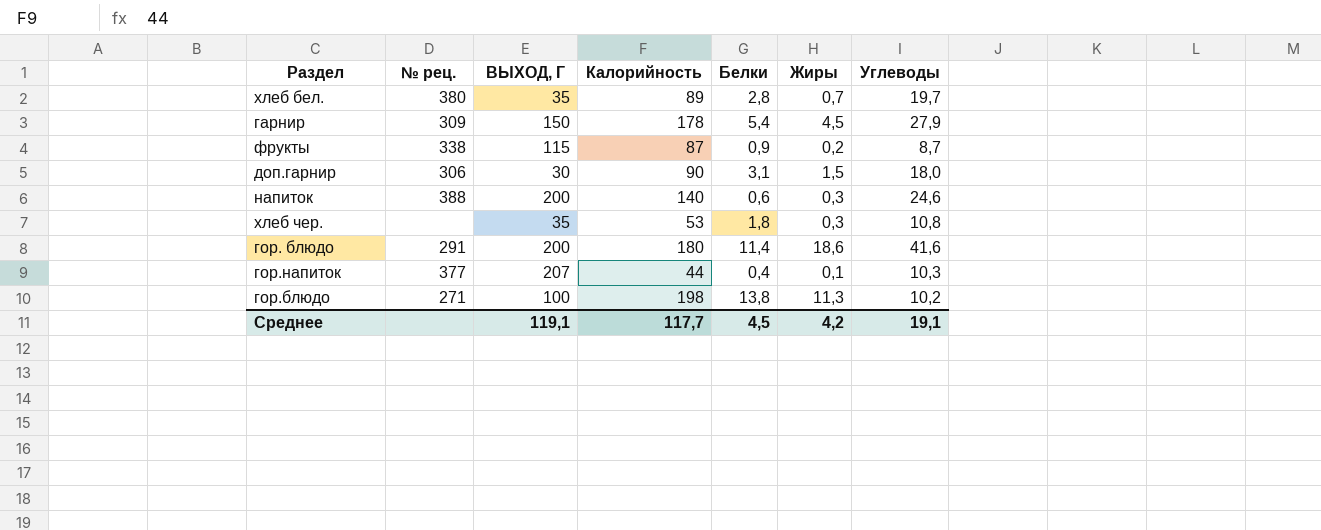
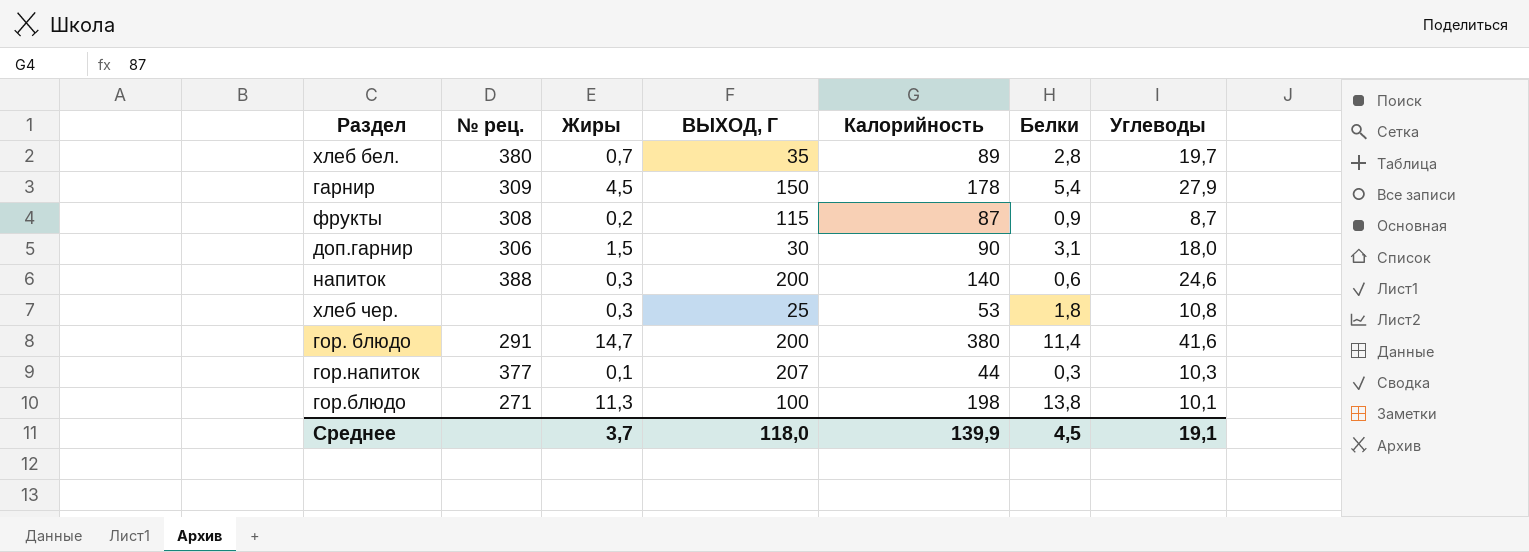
column Жиры | position: 6 -> 3
фрукты | № рец.: 338 -> 308
хлеб чер. | ВЫХОД, Г: 35 -> 25
гор. блюдо | Жиры: 18,6 -> 14,7
гор. блюдо | Калорийность: 180 -> 380
гор.напиток | Белки: 0,4 -> 0,3
гор.блюдо | Углеводы: 10,2 -> 10,1
Среднее | Жиры: 4,2 -> 3,7
Среднее | ВЫХОД, Г: 119,1 -> 118,0
Среднее | Калорийность: 117,7 -> 139,9

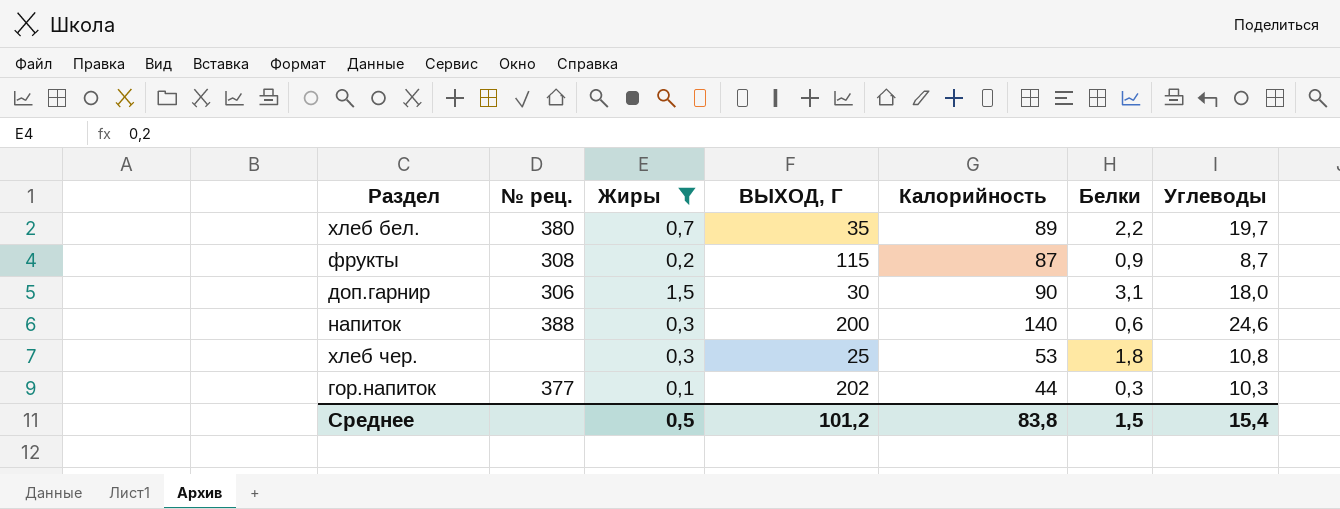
filter: none -> Жиры <= 1,5
хлеб бел. | Белки: 2,8 -> 2,2
гор.напиток | ВЫХОД, Г: 207 -> 202
Среднее | Жиры: 3,7 -> 0,5
Среднее | ВЫХОД, Г: 118,0 -> 101,2
Среднее | Калорийность: 139,9 -> 83,8
Среднее | Белки: 4,5 -> 1,5
Среднее | Углеводы: 19,1 -> 15,4

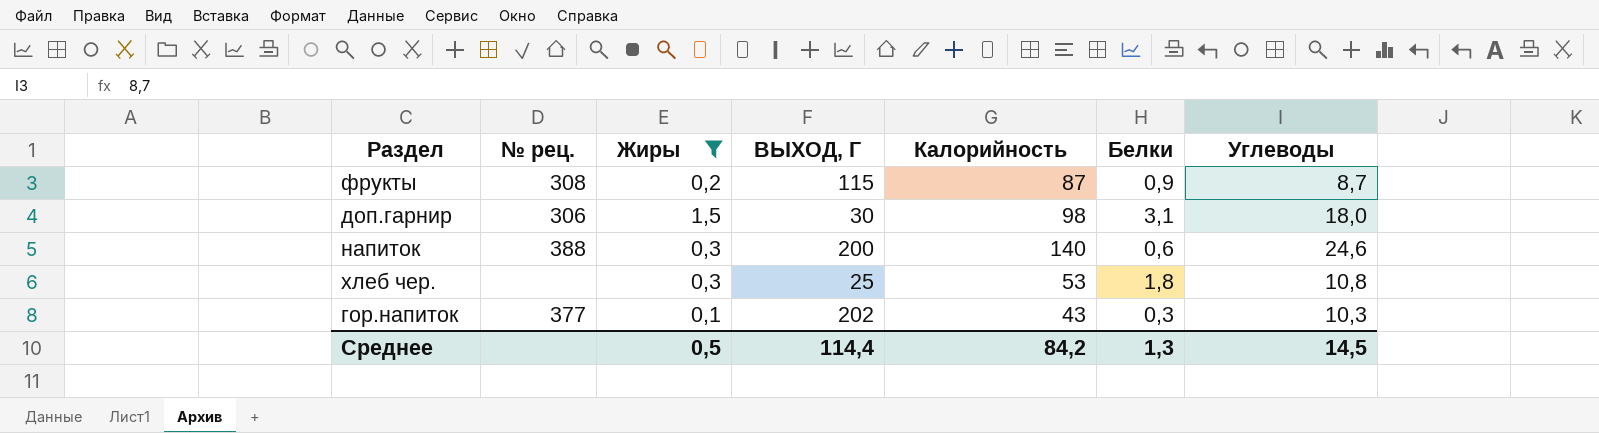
row хлеб бел.: 380 | 0,7 | 35 | 89 | 2,2 | 19,7 -> none
доп.гарнир | Калорийность: 90 -> 98
гор.напиток | Калорийность: 44 -> 43
Среднее | ВЫХОД, Г: 101,2 -> 114,4
Среднее | Калорийность: 83,8 -> 84,2
Среднее | Белки: 1,5 -> 1,3
Среднее | Углеводы: 15,4 -> 14,5

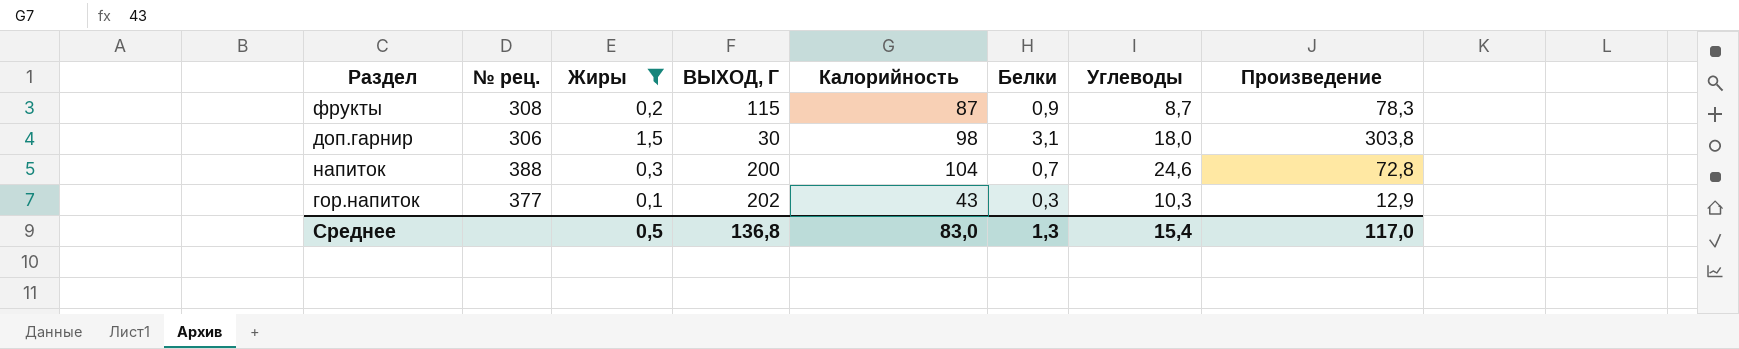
column Произведение | formula: none -> [Калорийность] * [Белки]
row хлеб чер.: none | 0,3 | 25 | 53 | 1,8 | 10,8 -> none
напиток | Калорийность: 140 -> 104
напиток | Белки: 0,6 -> 0,7
Среднее | ВЫХОД, Г: 114,4 -> 136,8
Среднее | Калорийность: 84,2 -> 83,0
Среднее | Углеводы: 14,5 -> 15,4

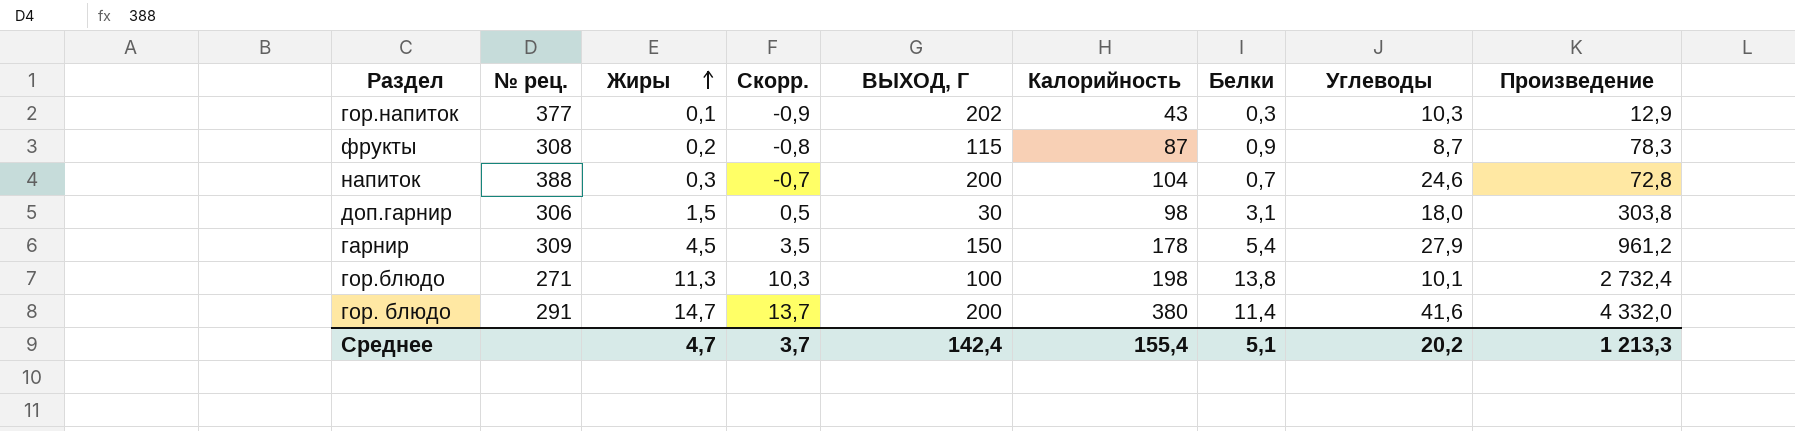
filter: Жиры <= 1,5 -> none
row order: none -> Жиры ascending
column Скорр. | formula: none -> [Жиры] - 1
Среднее | Жиры: 0,5 -> 4,7
Среднее | ВЫХОД, Г: 136,8 -> 142,4
Среднее | Калорийность: 83,0 -> 155,4
Среднее | Белки: 1,3 -> 5,1
Среднее | Углеводы: 15,4 -> 20,2
Среднее | Произведение: 117,0 -> 1 213,3

